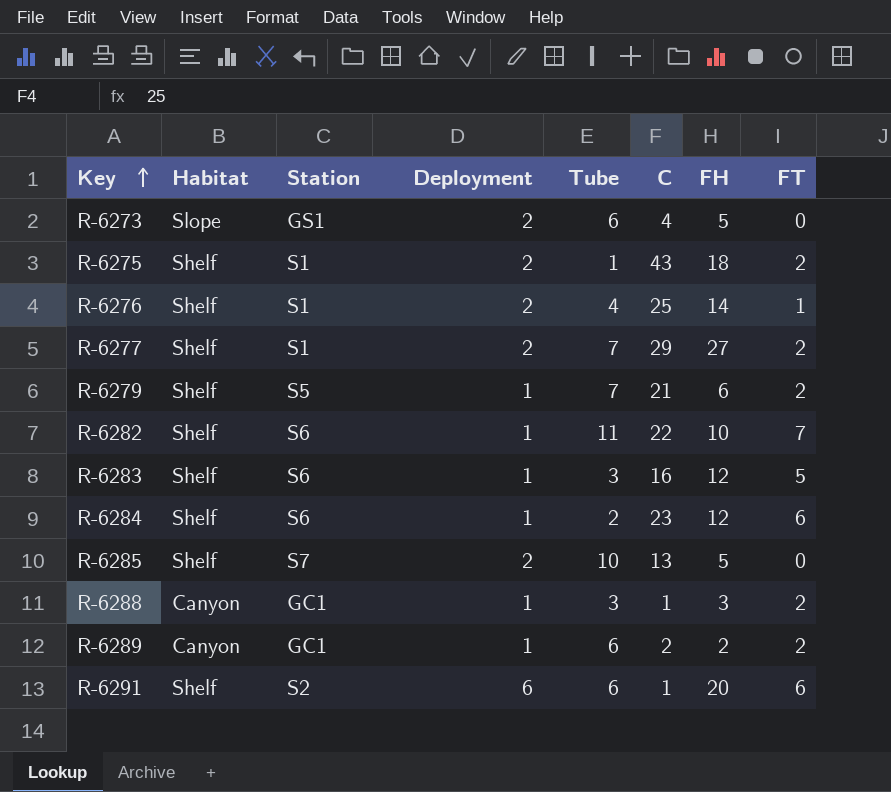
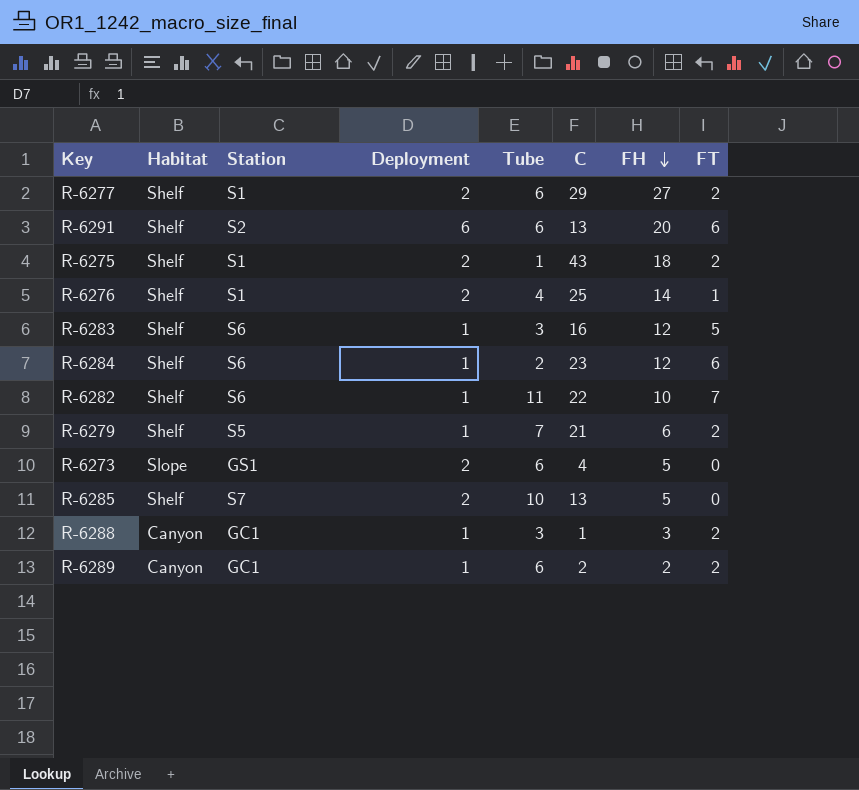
row order: Key ascending -> FH descending
R-6277 | Tube: 7 -> 6
R-6291 | C: 1 -> 13

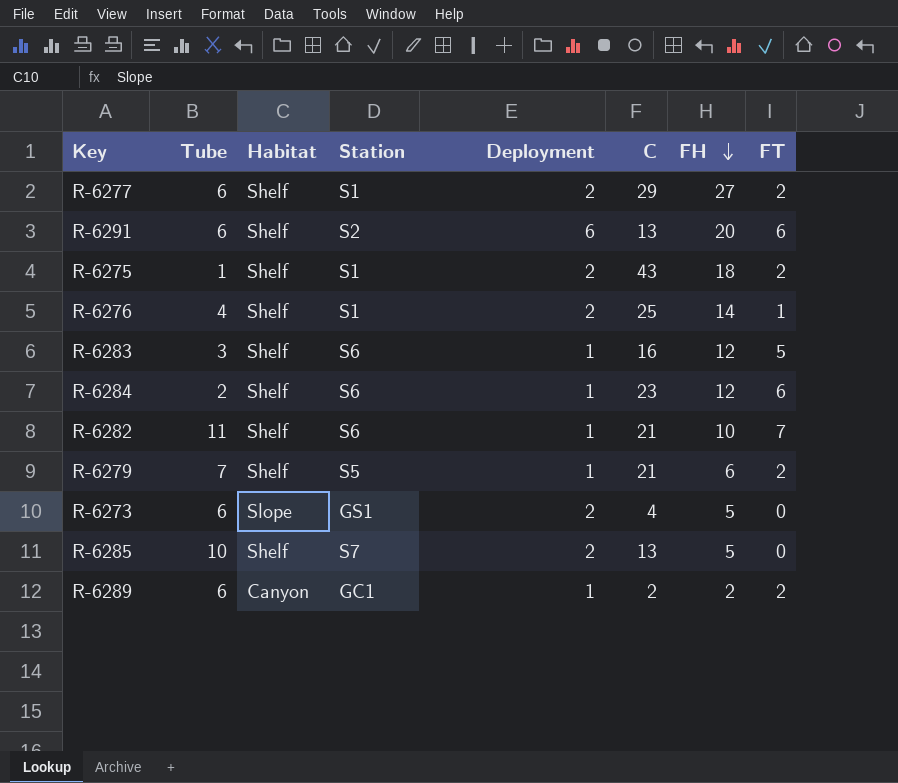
column Tube | position: 5 -> 2
row R-6288: Canyon | GC1 | 1 | 3 | 1 | 3 | 2 -> none
R-6282 | C: 22 -> 21

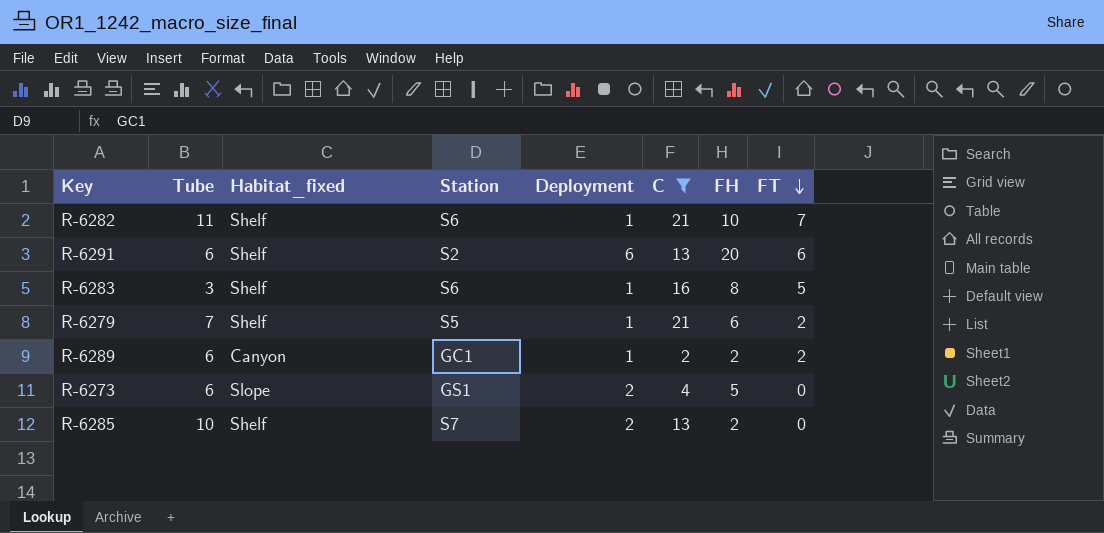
filter: none -> C <= 21
row order: FH descending -> FT descending
column name: Habitat -> Habitat_fixed
R-6283 | FH: 12 -> 8
R-6285 | FH: 5 -> 2

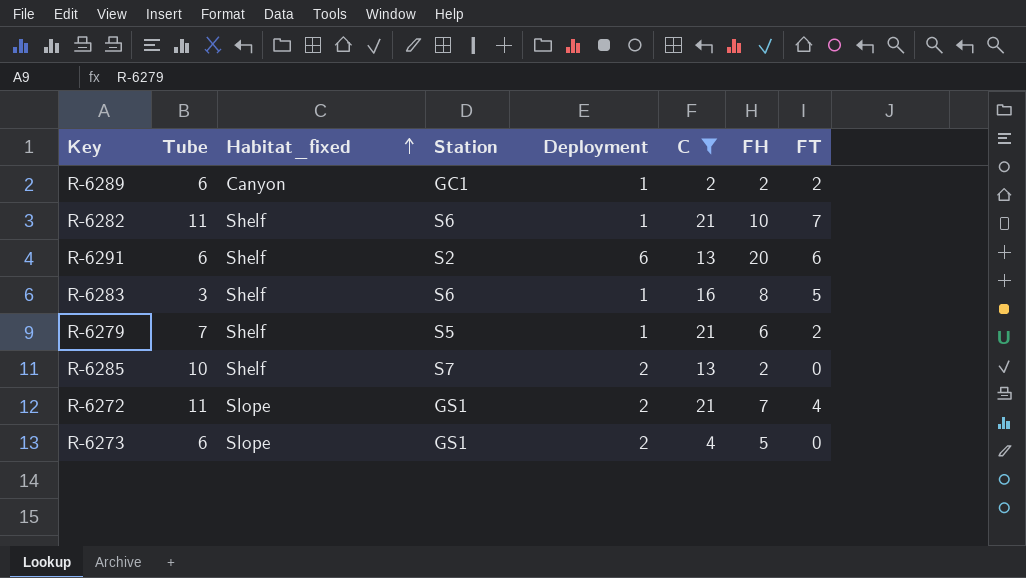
row order: FT descending -> Habitat_fixed ascending
row R-6272: none -> 11 | Slope | GS1 | 2 | 21 | 7 | 4

